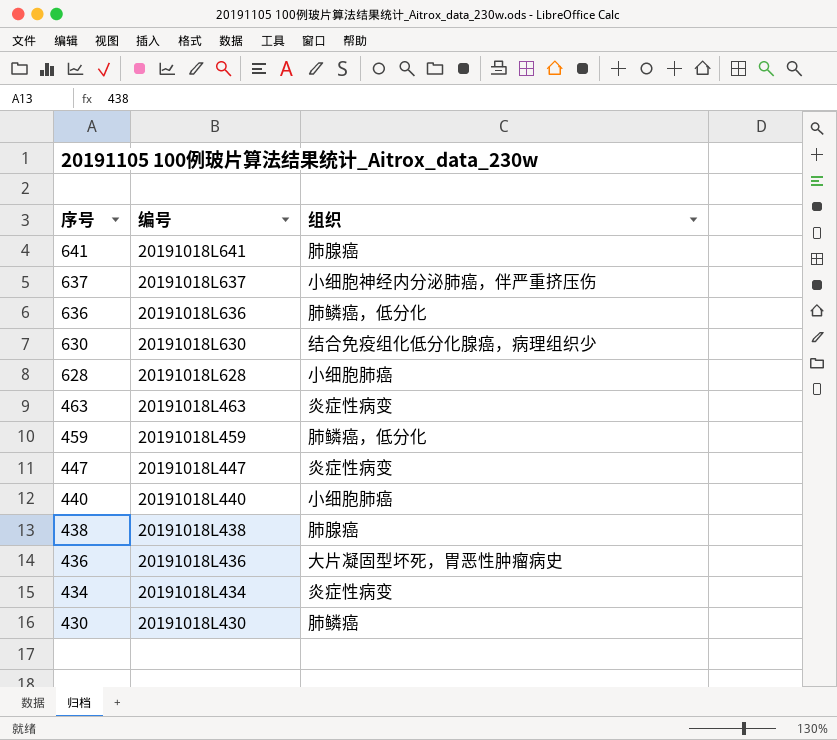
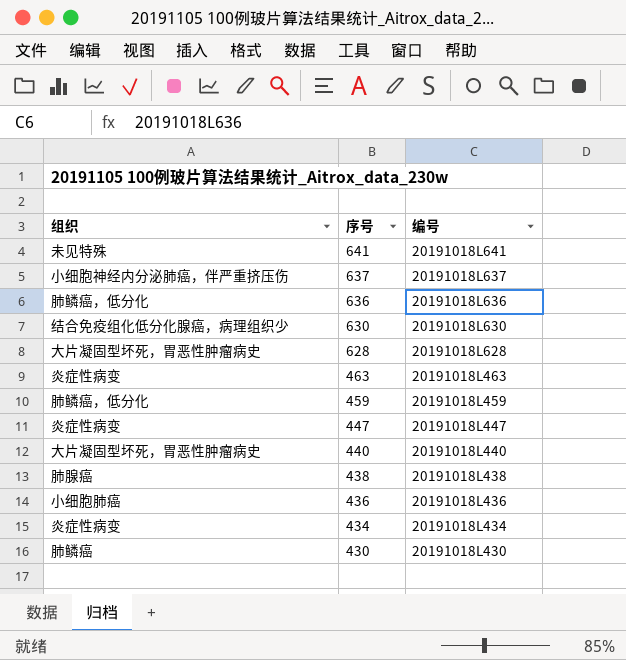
column 组织 | position: 3 -> 1
641 | 组织: 肺腺癌 -> 未见特殊
628 | 组织: 小细胞肺癌 -> 大片凝固型坏死，胃恶性肿瘤病史
440 | 组织: 小细胞肺癌 -> 大片凝固型坏死，胃恶性肿瘤病史
436 | 组织: 大片凝固型坏死，胃恶性肿瘤病史 -> 小细胞肺癌

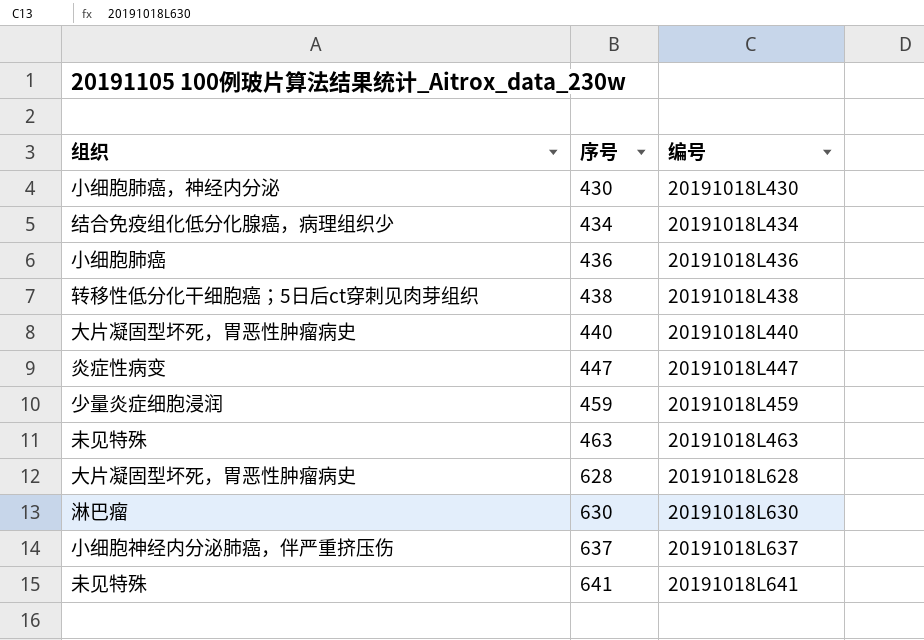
row order: 序号 descending -> 序号 ascending
row 636: 肺鳞癌，低分化 | 20191018L636 -> none
430 | 组织: 肺鳞癌 -> 小细胞肺癌，神经内分泌
434 | 组织: 炎症性病变 -> 结合免疫组化低分化腺癌，病理组织少
438 | 组织: 肺腺癌 -> 转移性低分化干细胞癌；5日后ct穿刺见肉芽组织
459 | 组织: 肺鳞癌，低分化 -> 少量炎症细胞浸润
463 | 组织: 炎症性病变 -> 未见特殊
630 | 组织: 结合免疫组化低分化腺癌，病理组织少 -> 淋巴瘤

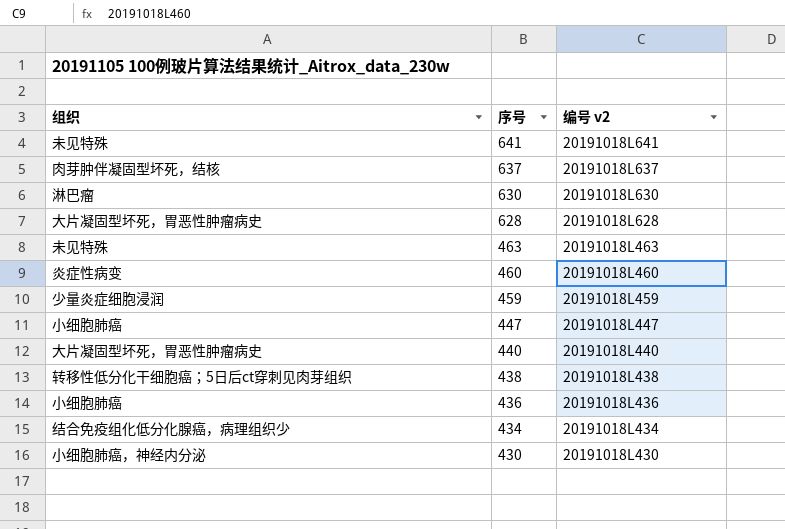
row order: 序号 ascending -> 序号 descending
column name: 编号 -> 编号 v2
637 | 组织: 小细胞神经内分泌肺癌，伴严重挤压伤 -> 肉芽肿伴凝固型坏死，结核
row 460: none -> 炎症性病变 | 20191018L460
447 | 组织: 炎症性病变 -> 小细胞肺癌

